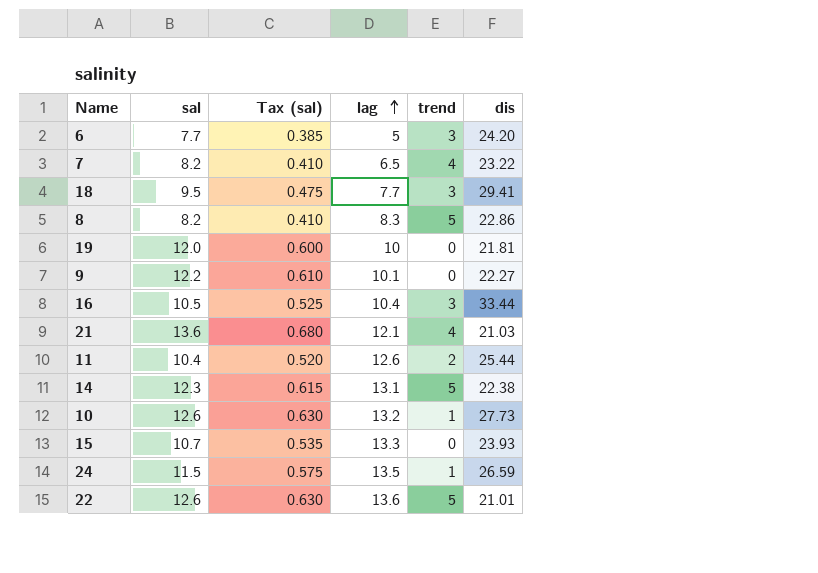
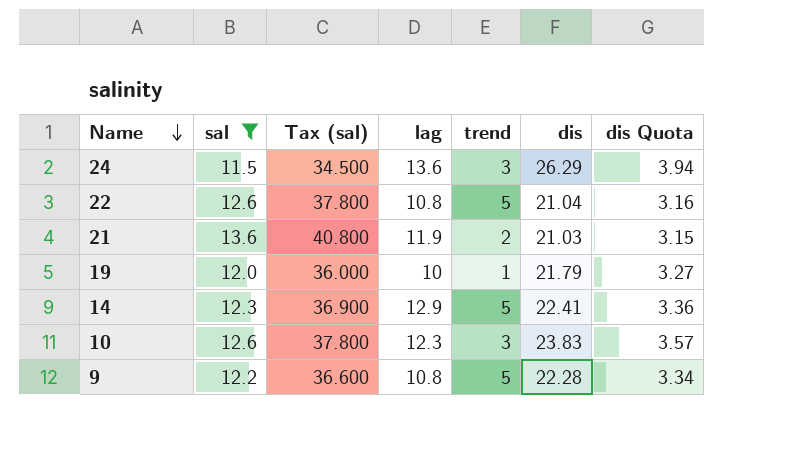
filter: none -> sal >= 11.5
row order: lag ascending -> Name descending
column Tax (sal) | formula: [sal] * 0.05 -> [sal] * 3
column dis Quota | formula: none -> [dis] * 0.15
24 | lag: 13.5 -> 13.6
24 | trend: 1 -> 3
24 | dis: 26.59 -> 26.29
22 | lag: 13.6 -> 10.8
22 | dis: 21.01 -> 21.04
21 | lag: 12.1 -> 11.9
21 | trend: 4 -> 2
19 | trend: 0 -> 1
19 | dis: 21.81 -> 21.79
14 | lag: 13.1 -> 12.9
14 | dis: 22.38 -> 22.41
10 | lag: 13.2 -> 12.3
10 | trend: 1 -> 3
10 | dis: 27.73 -> 23.83
9 | lag: 10.1 -> 10.8
9 | trend: 0 -> 5
9 | dis: 22.27 -> 22.28

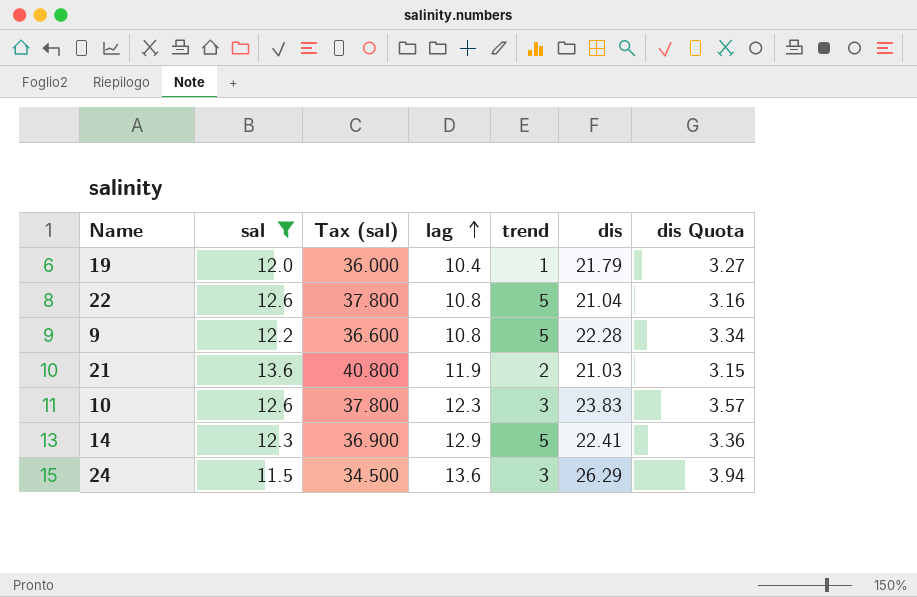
row order: Name descending -> lag ascending
19 | lag: 10 -> 10.4

